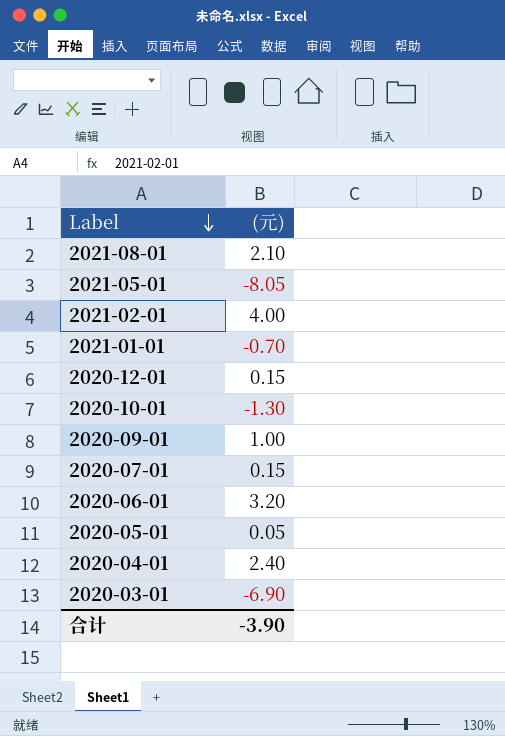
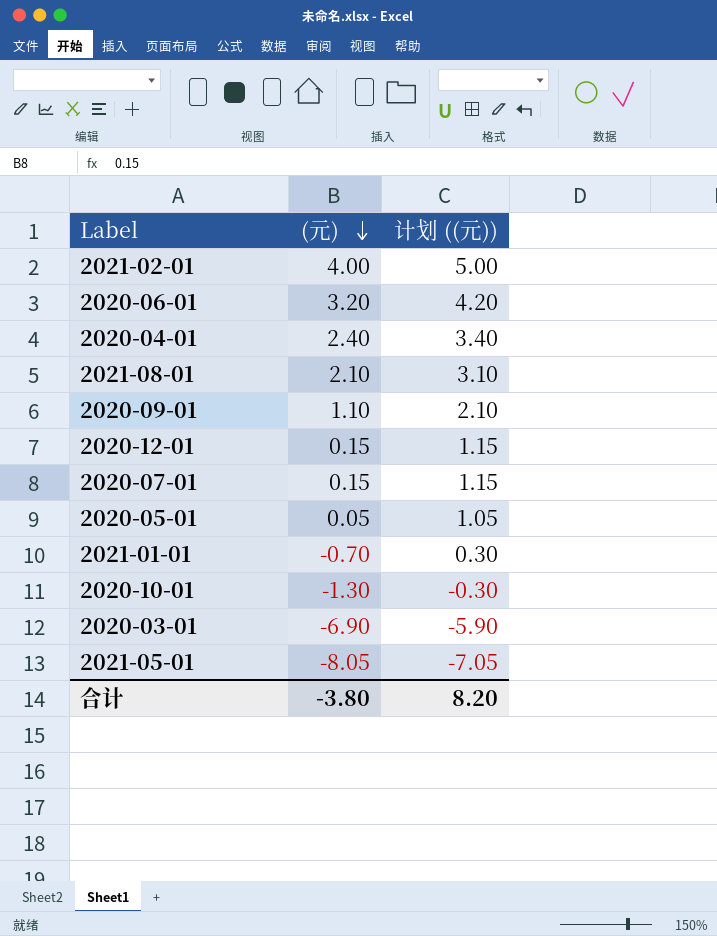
row order: Label descending -> (元) descending
column 计划 ((元)) | formula: none -> [(元)] + 1
2020-09-01 | (元): 1.00 -> 1.10
合计 | (元): -3.90 -> -3.80

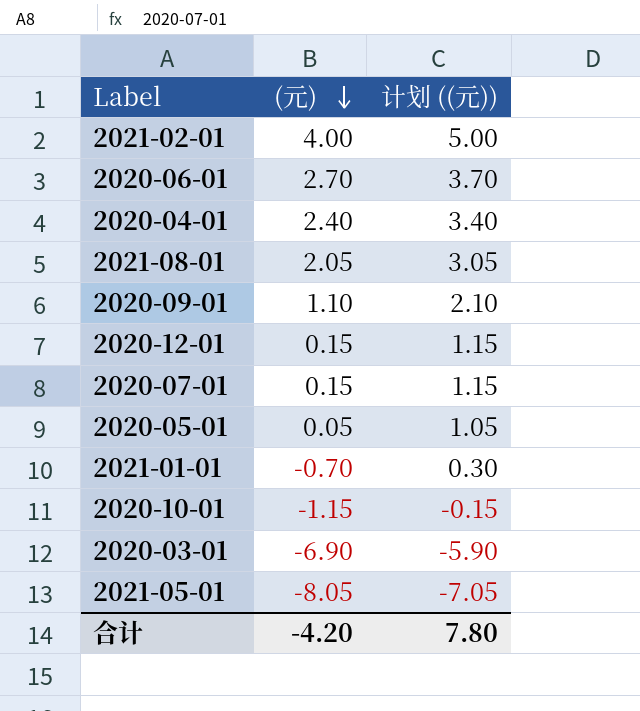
2020-06-01 | (元): 3.20 -> 2.70
2020-06-01 | 计划 ((元)): 4.20 -> 3.70
2021-08-01 | (元): 2.10 -> 2.05
2021-08-01 | 计划 ((元)): 3.10 -> 3.05
2020-10-01 | (元): -1.30 -> -1.15
2020-10-01 | 计划 ((元)): -0.30 -> -0.15
合计 | (元): -3.80 -> -4.20
合计 | 计划 ((元)): 8.20 -> 7.80

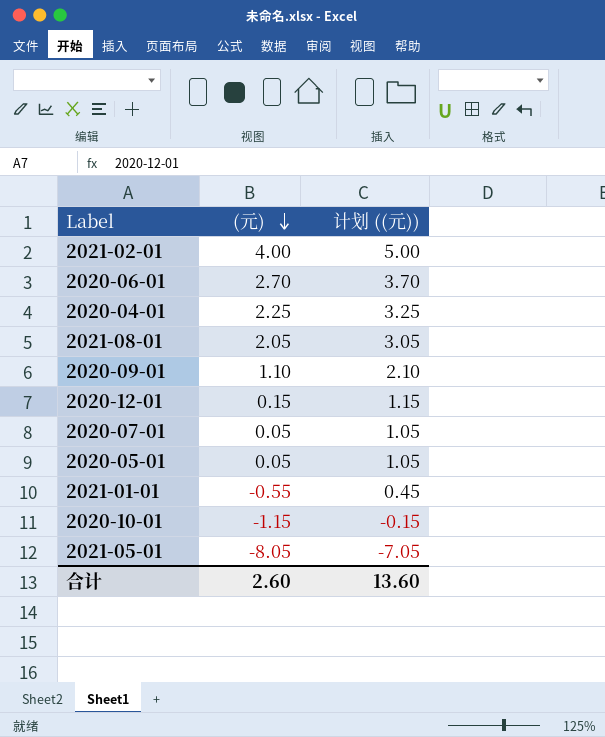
row 2020-03-01: -6.90 | -5.90 -> none
2020-04-01 | (元): 2.40 -> 2.25
2020-04-01 | 计划 ((元)): 3.40 -> 3.25
2020-07-01 | (元): 0.15 -> 0.05
2020-07-01 | 计划 ((元)): 1.15 -> 1.05
2021-01-01 | (元): -0.70 -> -0.55
2021-01-01 | 计划 ((元)): 0.30 -> 0.45
合计 | (元): -4.20 -> 2.60
合计 | 计划 ((元)): 7.80 -> 13.60

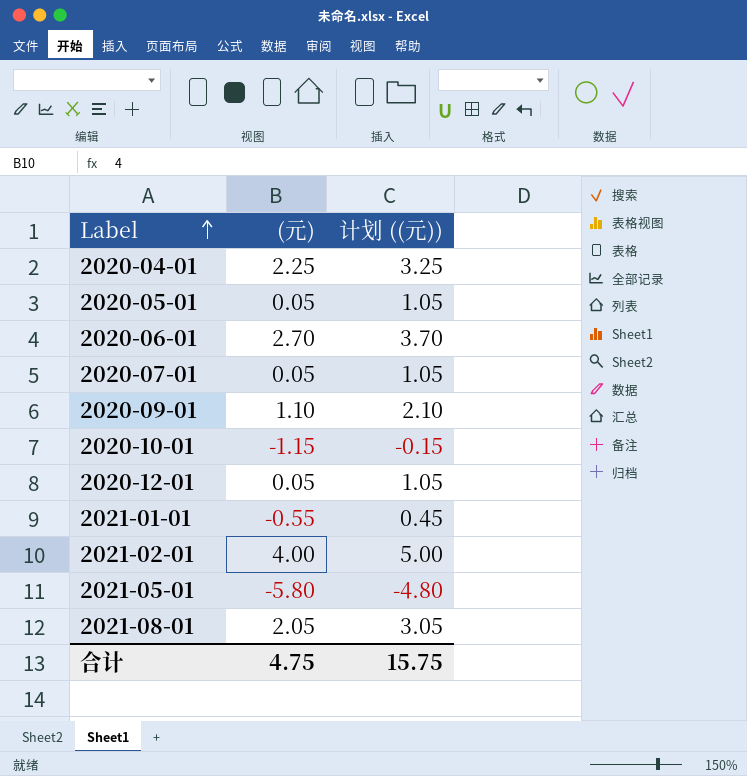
row order: (元) descending -> Label ascending
2020-12-01 | (元): 0.15 -> 0.05
2020-12-01 | 计划 ((元)): 1.15 -> 1.05
2021-05-01 | (元): -8.05 -> -5.80
2021-05-01 | 计划 ((元)): -7.05 -> -4.80
合计 | (元): 2.60 -> 4.75
合计 | 计划 ((元)): 13.60 -> 15.75

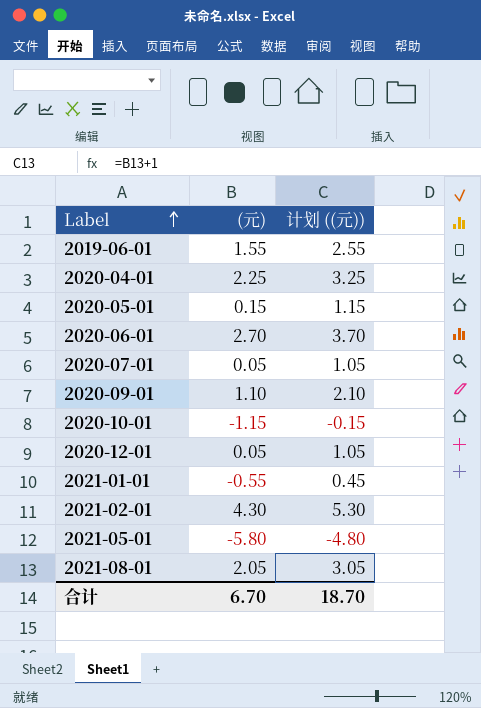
row 2019-06-01: none -> 1.55 | 2.55
2020-05-01 | (元): 0.05 -> 0.15
2020-05-01 | 计划 ((元)): 1.05 -> 1.15
2021-02-01 | (元): 4.00 -> 4.30
2021-02-01 | 计划 ((元)): 5.00 -> 5.30
合计 | (元): 4.75 -> 6.70
合计 | 计划 ((元)): 15.75 -> 18.70

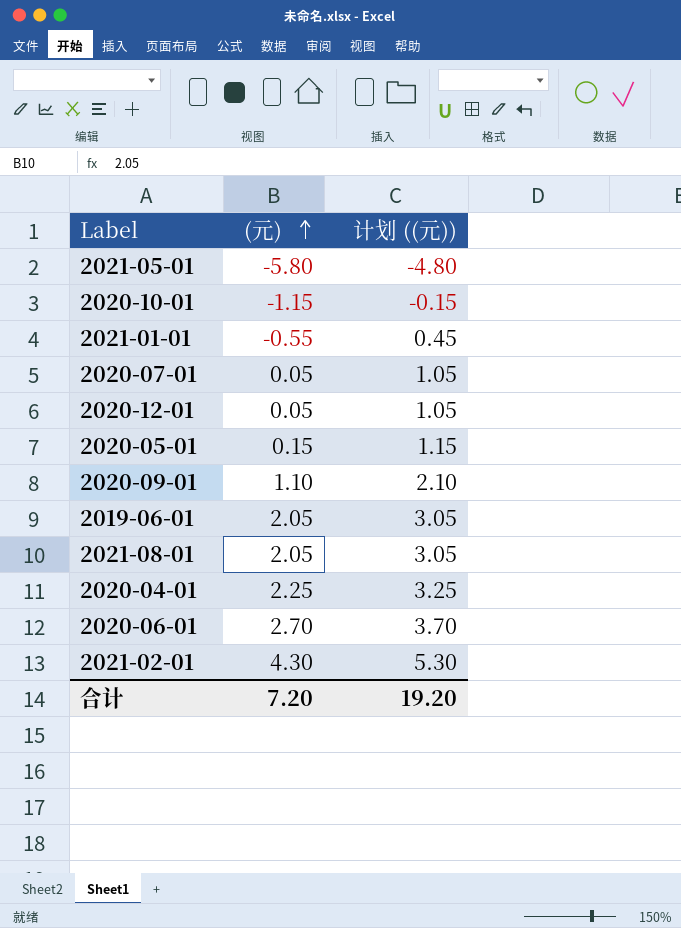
row order: Label ascending -> (元) ascending
2019-06-01 | (元): 1.55 -> 2.05
2019-06-01 | 计划 ((元)): 2.55 -> 3.05
合计 | (元): 6.70 -> 7.20
合计 | 计划 ((元)): 18.70 -> 19.20

